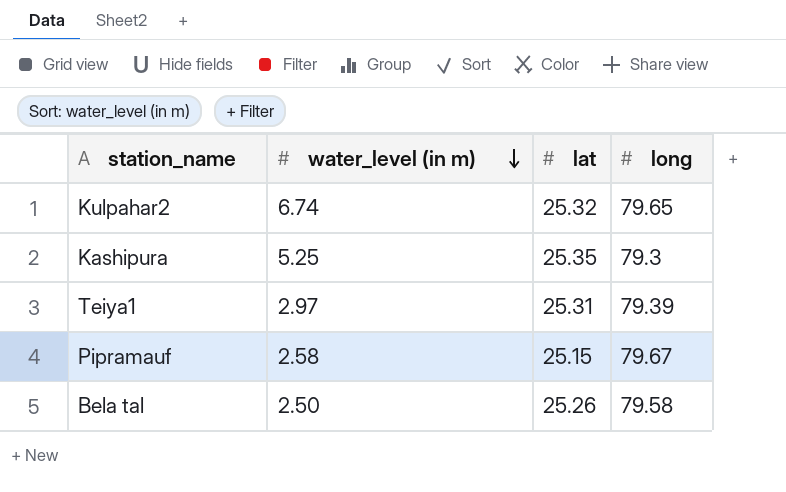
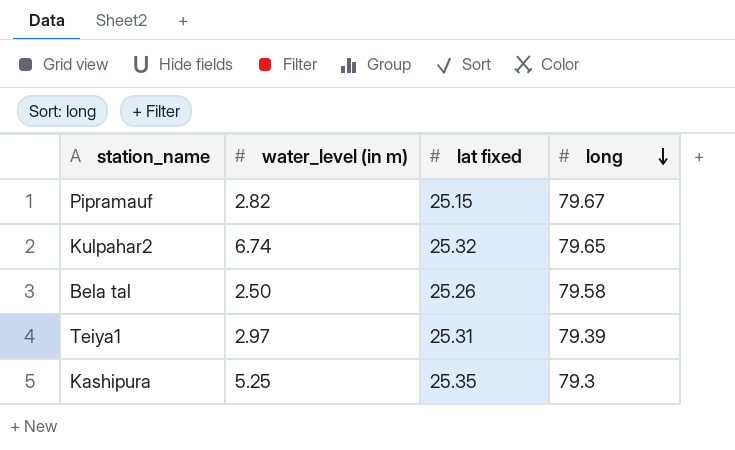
row order: water_level (in m) descending -> long descending
column name: lat -> lat fixed
Pipramauf | water_level (in m): 2.58 -> 2.82

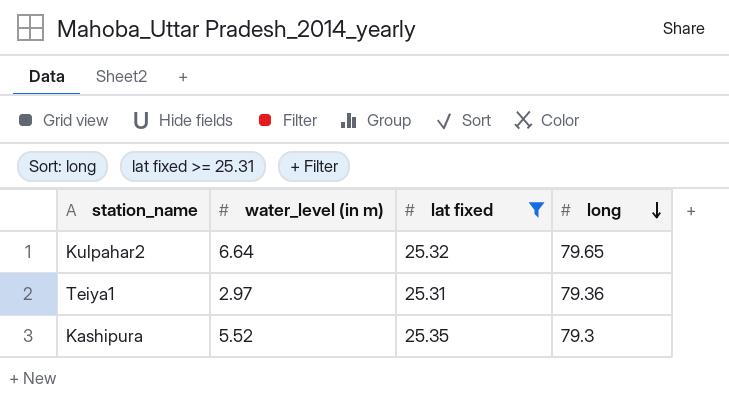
filter: none -> lat fixed >= 25.31
Kulpahar2 | water_level (in m): 6.74 -> 6.64
Teiya1 | long: 79.39 -> 79.36
Kashipura | water_level (in m): 5.25 -> 5.52

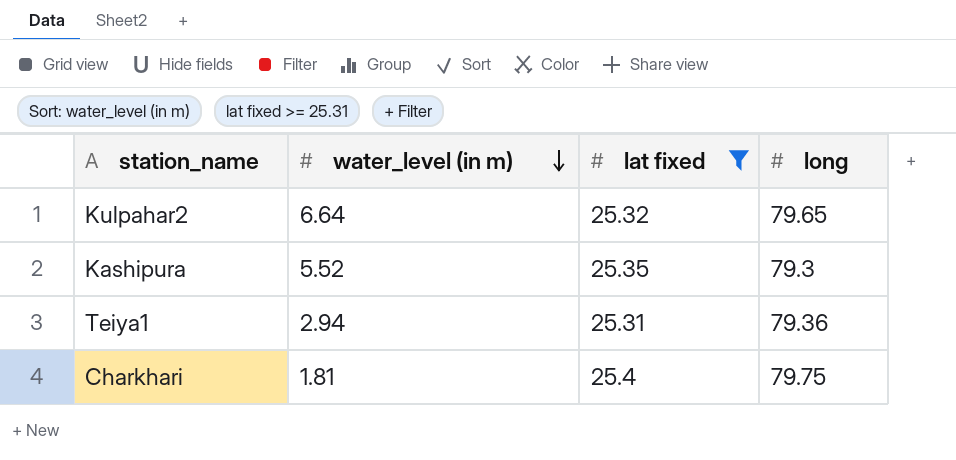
row order: long descending -> water_level (in m) descending
Teiya1 | water_level (in m): 2.97 -> 2.94
row Charkhari: none -> 1.81 | 25.4 | 79.75

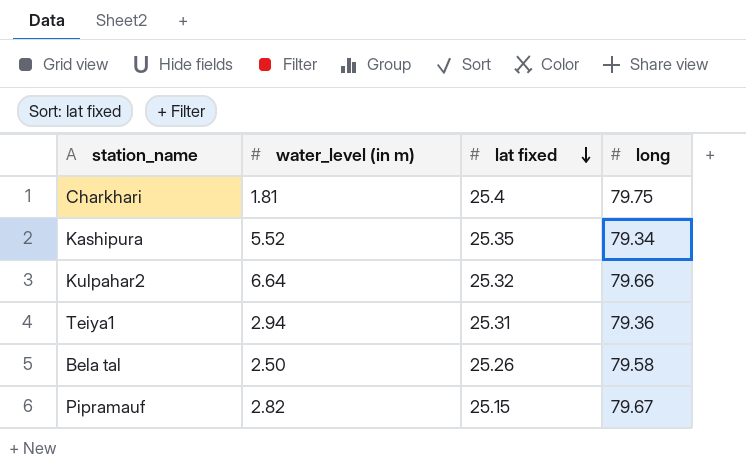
filter: lat fixed >= 25.31 -> none
row order: water_level (in m) descending -> lat fixed descending
Kashipura | long: 79.3 -> 79.34
Kulpahar2 | long: 79.65 -> 79.66

